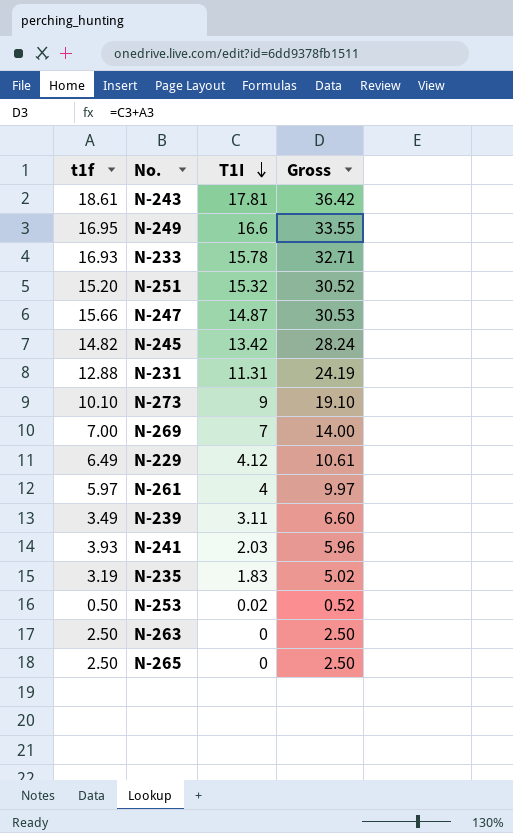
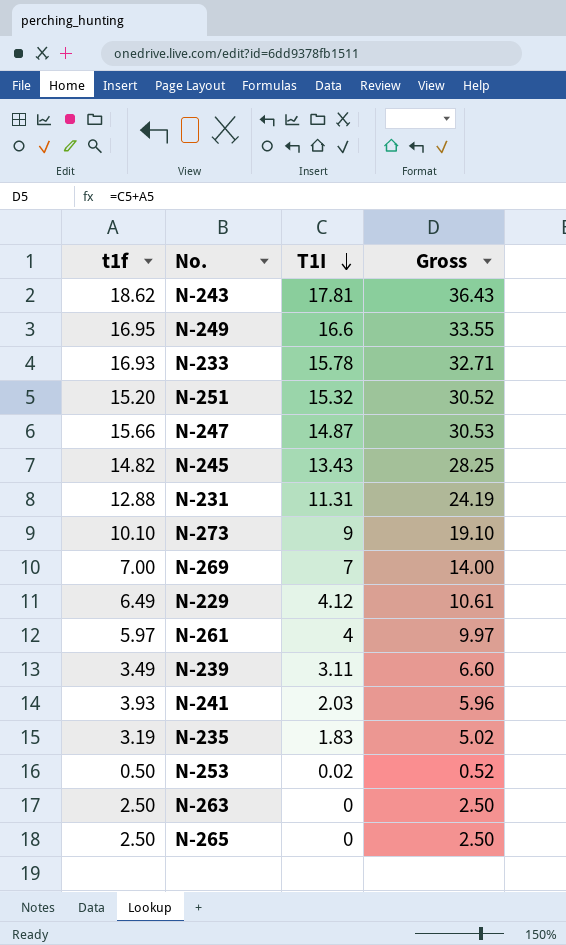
N-243 | t1f: 18.61 -> 18.62
N-243 | Gross: 36.42 -> 36.43
N-245 | T1I: 13.42 -> 13.43
N-245 | Gross: 28.24 -> 28.25

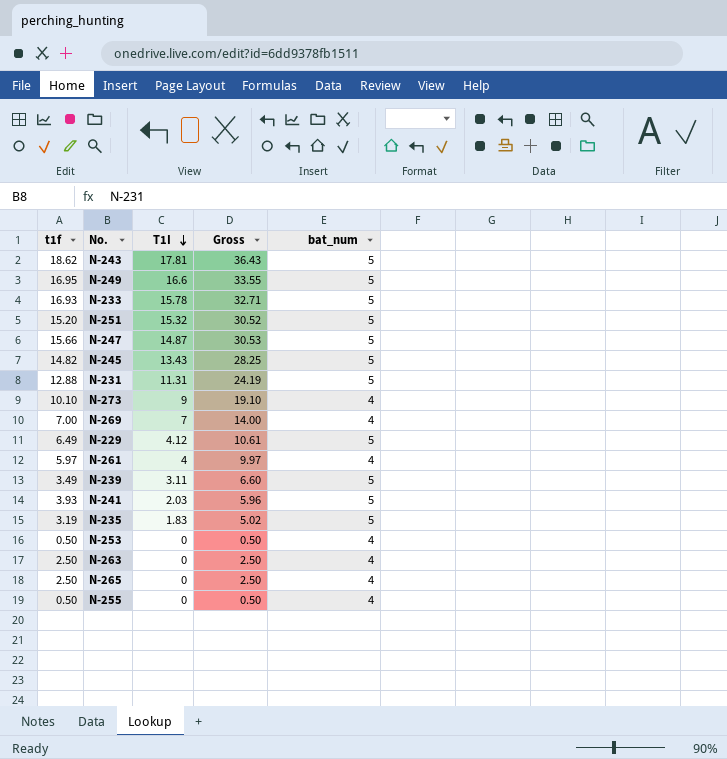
column bat_num | position: none -> 5
N-253 | T1I: 0.02 -> 0
N-253 | Gross: 0.52 -> 0.50
row N-255: none -> 0.50 | 0 | 0.50 | 4

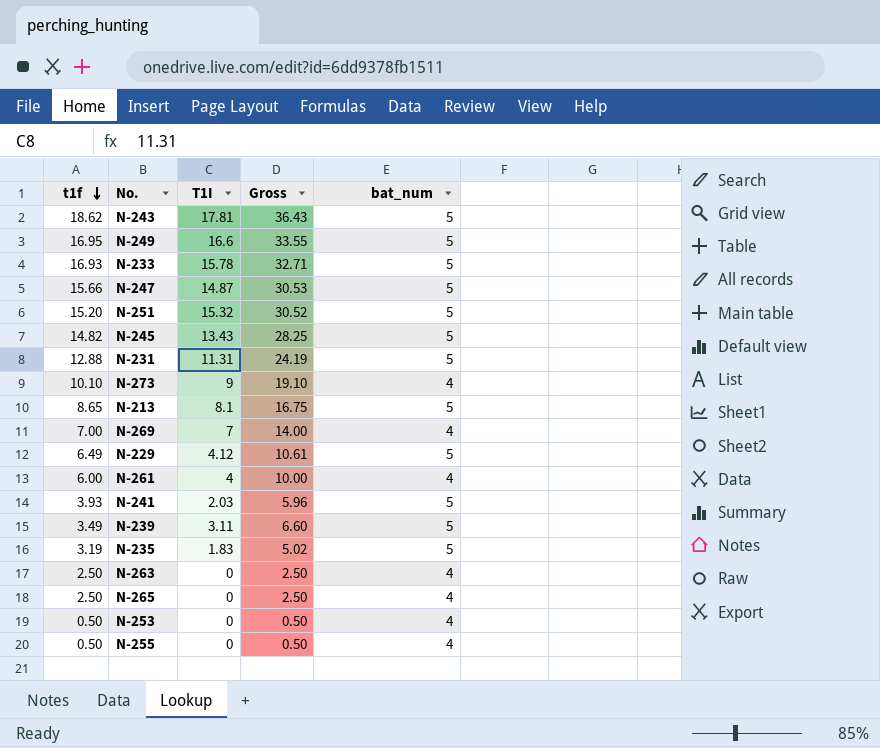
row order: T1I descending -> t1f descending
row N-213: none -> 8.65 | 8.1 | 16.75 | 5
N-261 | t1f: 5.97 -> 6.00
N-261 | Gross: 9.97 -> 10.00

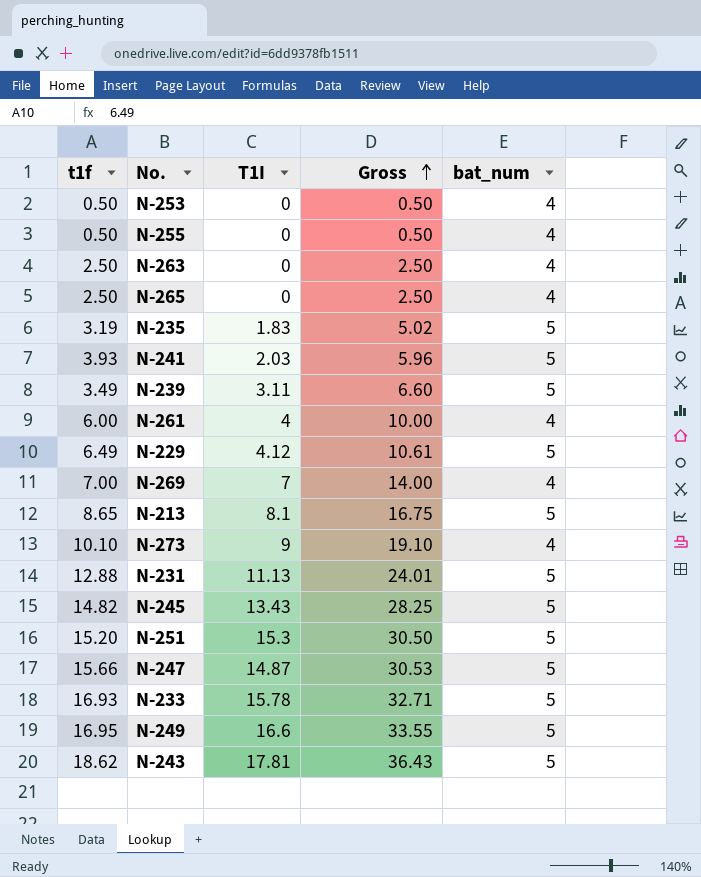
row order: t1f descending -> Gross ascending
N-231 | T1I: 11.31 -> 11.13
N-231 | Gross: 24.19 -> 24.01
N-251 | T1I: 15.32 -> 15.3
N-251 | Gross: 30.52 -> 30.50

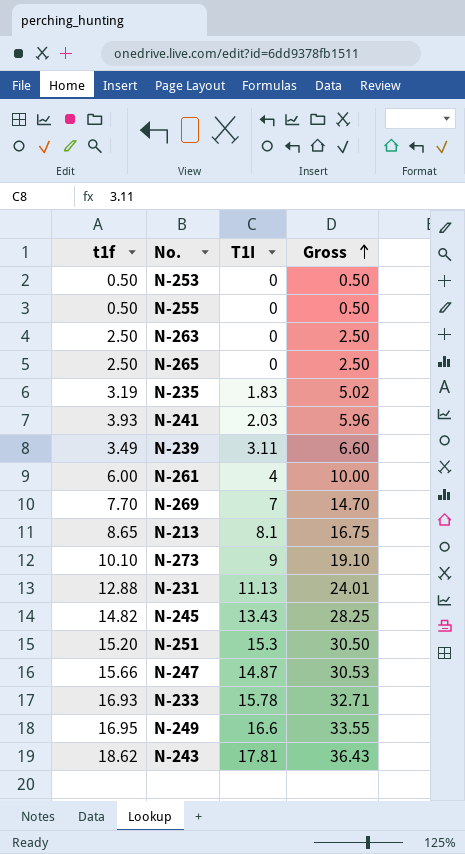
column bat_num | position: 5 -> none
row N-229: 6.49 | 4.12 | 10.61 | 5 -> none
N-269 | t1f: 7.00 -> 7.70
N-269 | Gross: 14.00 -> 14.70

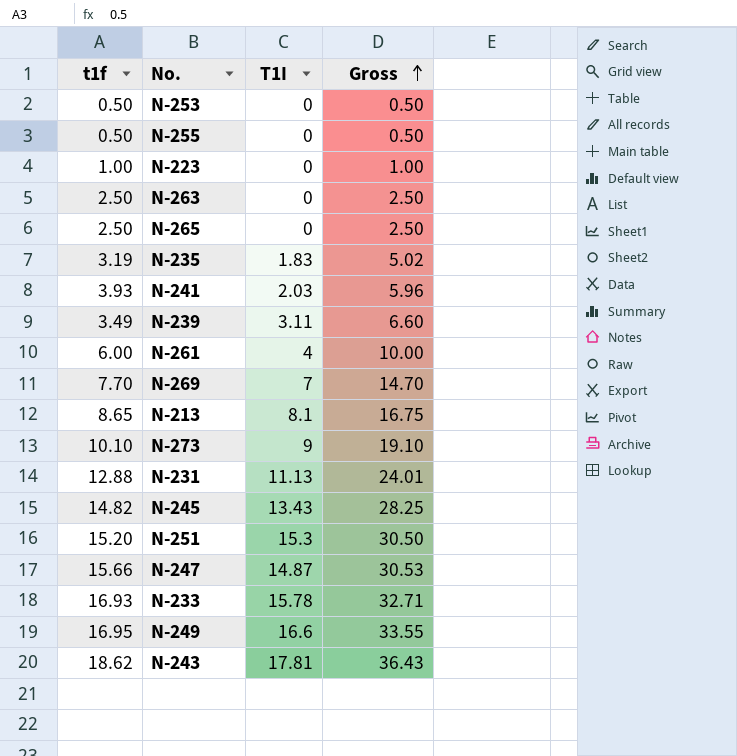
row N-223: none -> 1.00 | 0 | 1.00

